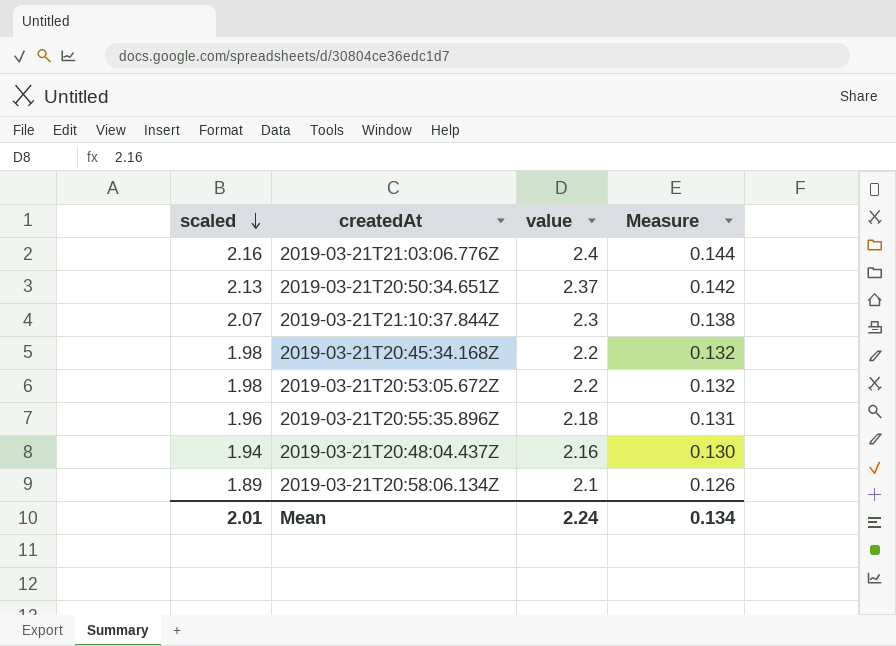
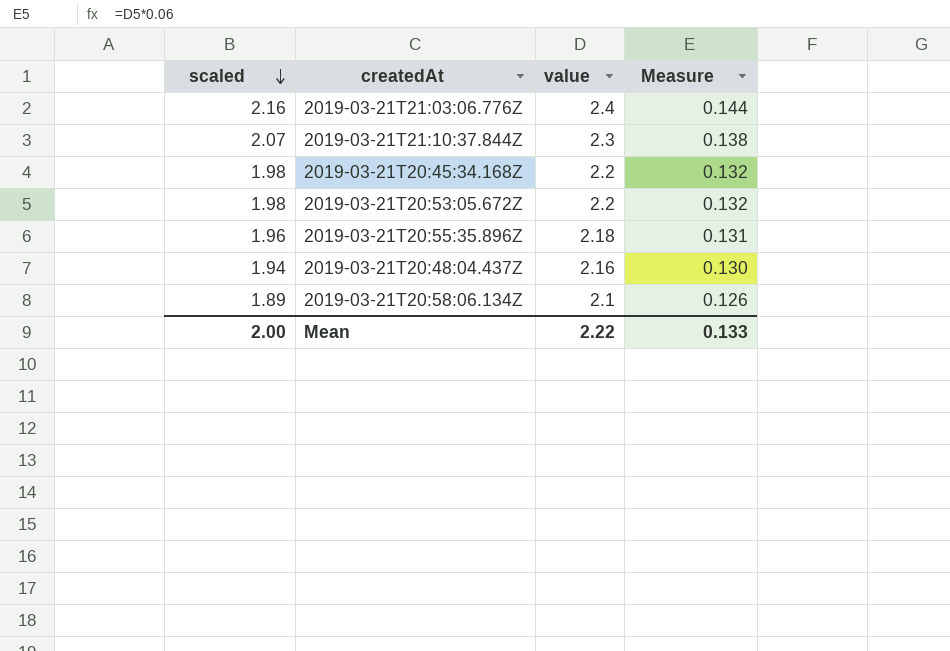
row 2019-03-21T20:50:34.651Z: 2.13 | 2.37 | 0.142 -> none
Mean | scaled: 2.01 -> 2.00
Mean | value: 2.24 -> 2.22
Mean | Measure: 0.134 -> 0.133

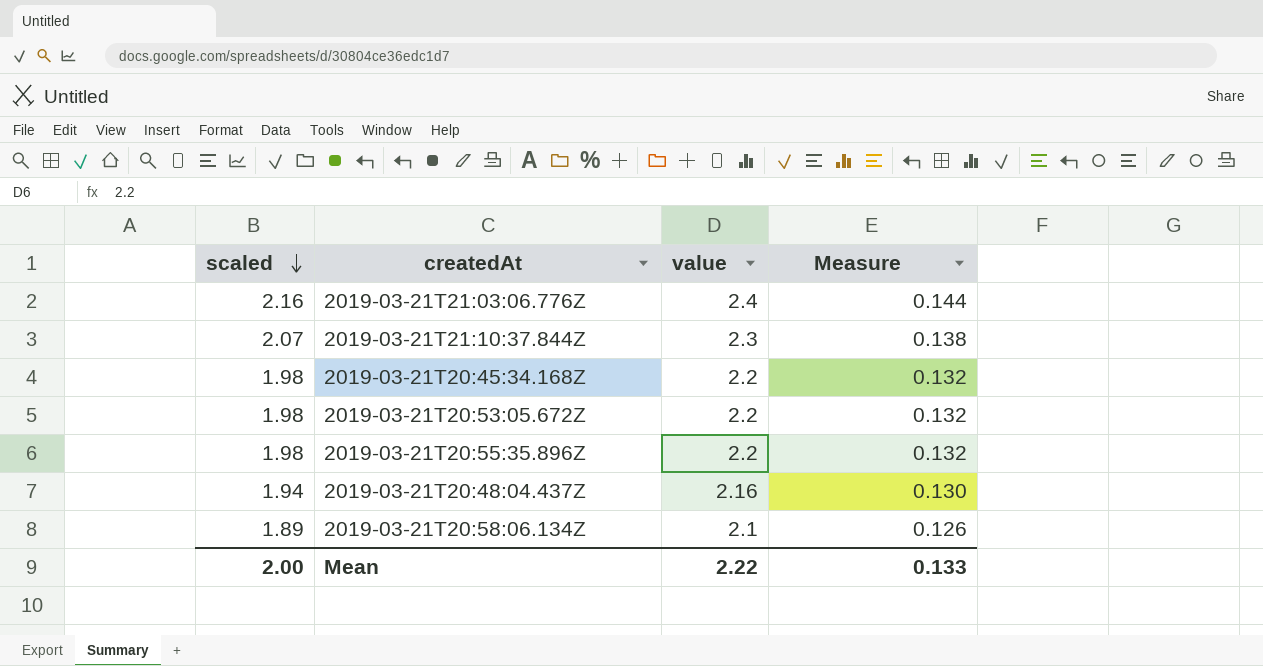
2019-03-21T20:55:35.896Z | scaled: 1.96 -> 1.98
2019-03-21T20:55:35.896Z | value: 2.18 -> 2.2
2019-03-21T20:55:35.896Z | Measure: 0.131 -> 0.132

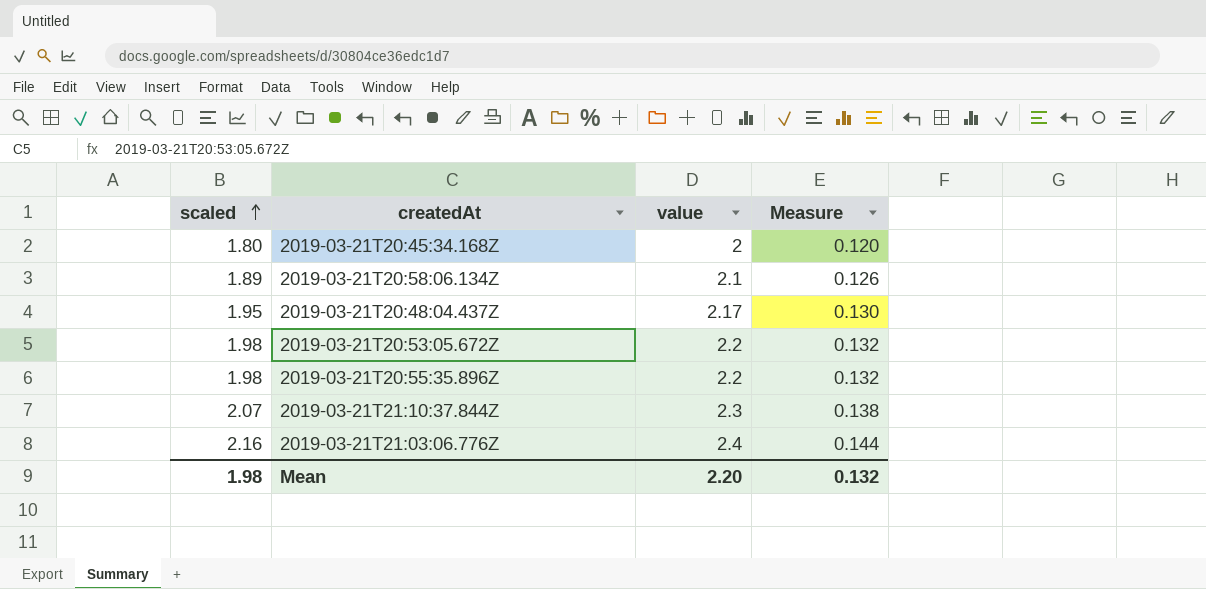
row order: scaled descending -> scaled ascending
2019-03-21T20:45:34.168Z | scaled: 1.98 -> 1.80
2019-03-21T20:45:34.168Z | value: 2.2 -> 2
2019-03-21T20:45:34.168Z | Measure: 0.132 -> 0.120
2019-03-21T20:48:04.437Z | scaled: 1.94 -> 1.95
2019-03-21T20:48:04.437Z | value: 2.16 -> 2.17
Mean | scaled: 2.00 -> 1.98
Mean | value: 2.22 -> 2.20
Mean | Measure: 0.133 -> 0.132

